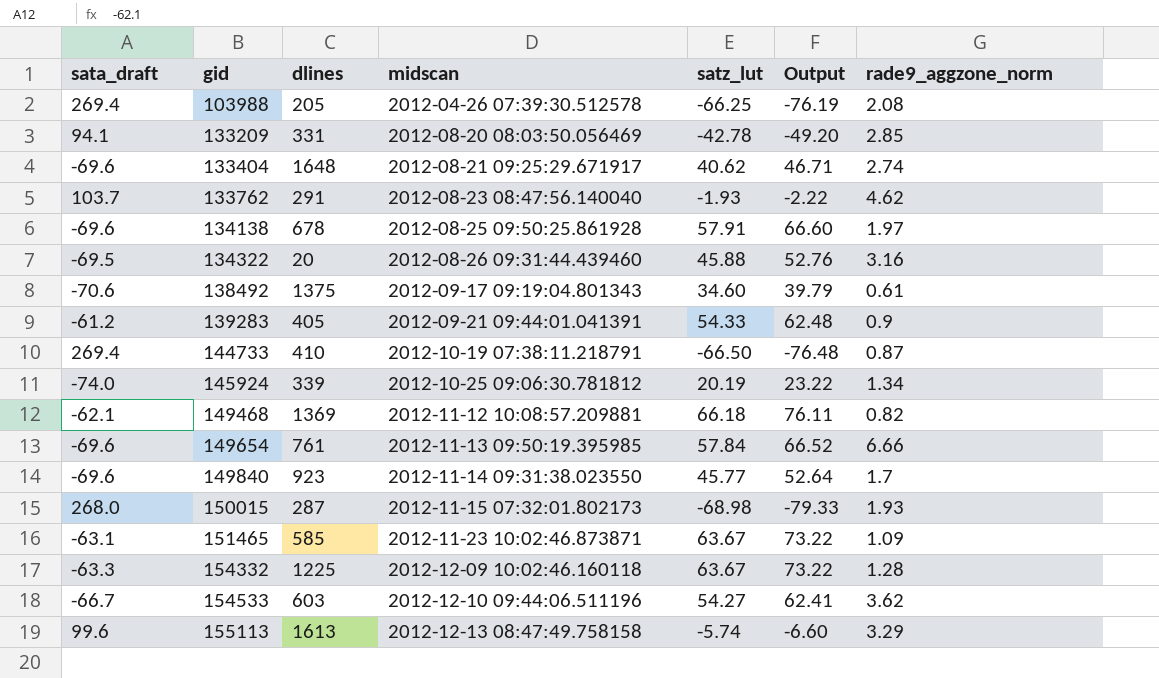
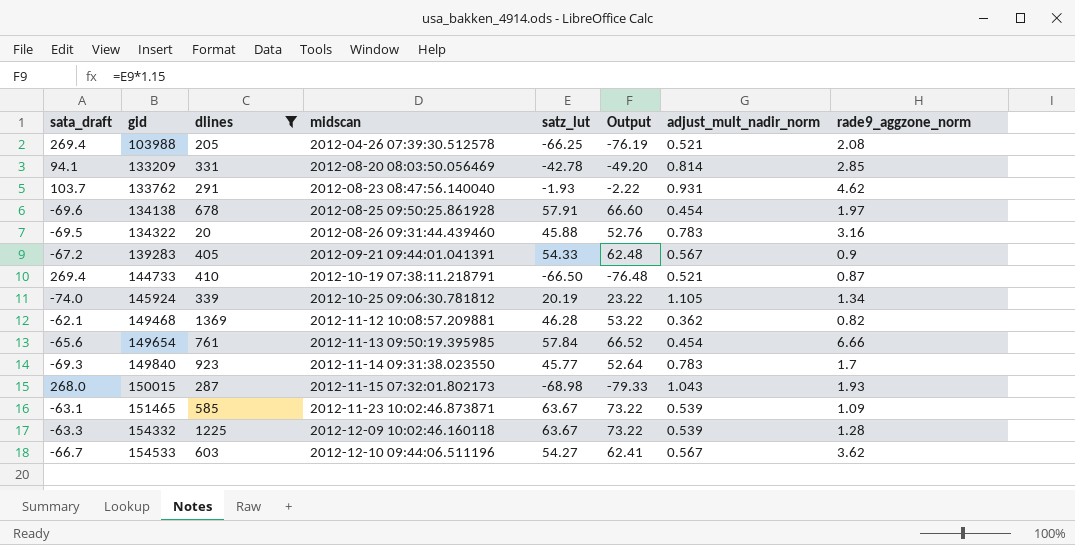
filter: none -> dlines <= 1369
column adjust_mult_nadir_norm | position: none -> 7
139283 | sata_draft: -61.2 -> -67.2
149468 | satz_lut: 66.18 -> 46.28
149468 | Output: 76.11 -> 53.22
149654 | sata_draft: -69.6 -> -65.6
149840 | sata_draft: -69.6 -> -69.3

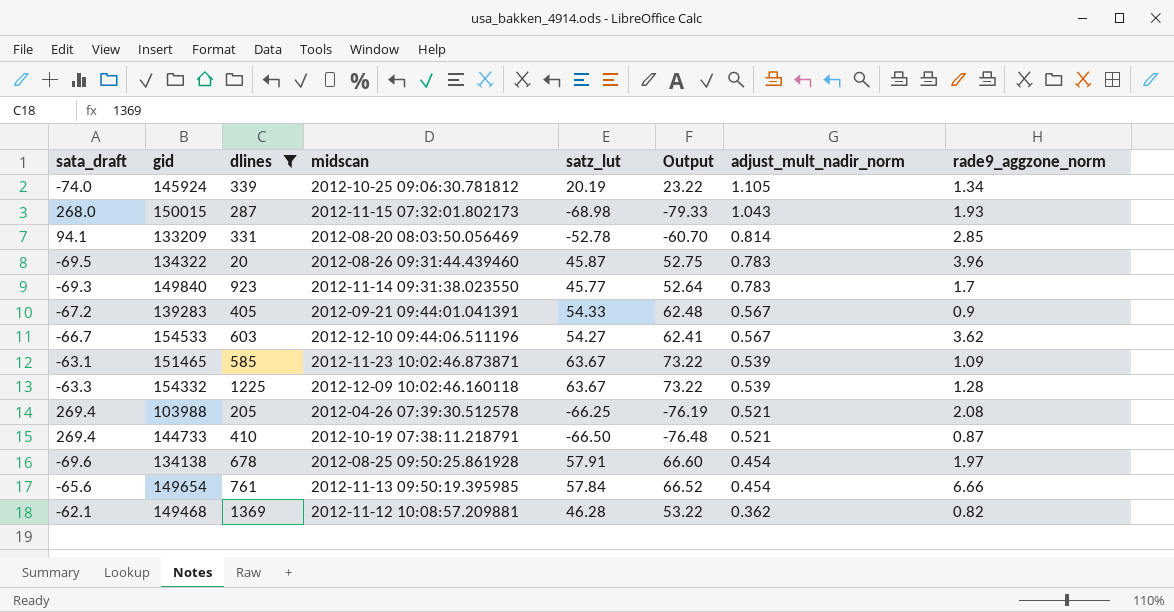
row order: gid ascending -> adjust_mult_nadir_norm descending
row 133762: 103.7 | 291 | 2012-08-23 08:47:56.140040 | -1.93 | -2.22 | 0.931 | 4.62 -> none
133209 | satz_lut: -42.78 -> -52.78
133209 | Output: -49.20 -> -60.70
134322 | satz_lut: 45.88 -> 45.87
134322 | Output: 52.76 -> 52.75
134322 | rade9_aggzone_norm: 3.16 -> 3.96

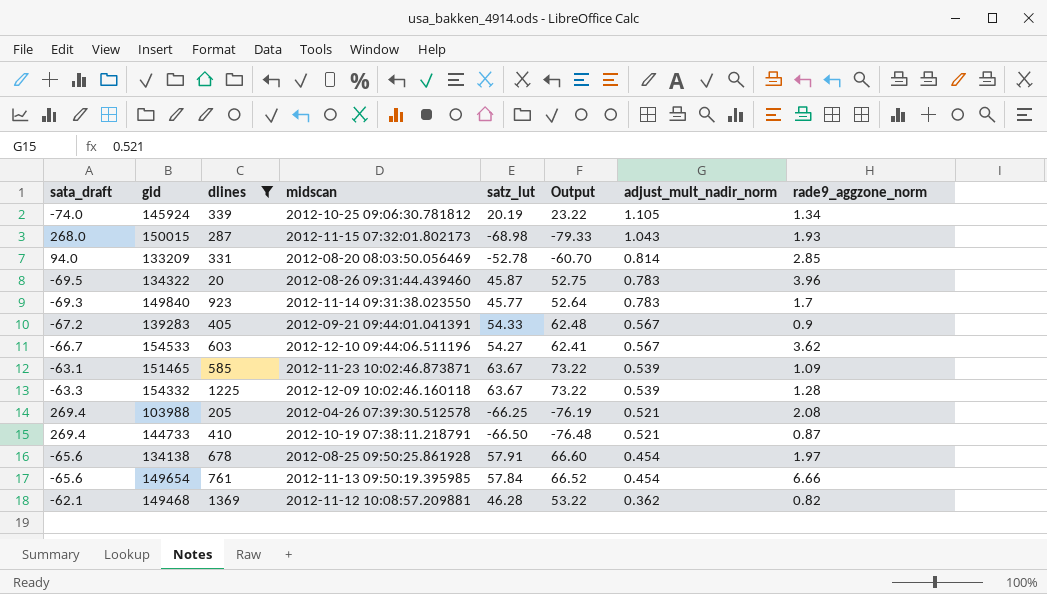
133209 | sata_draft: 94.1 -> 94.0
134138 | sata_draft: -69.6 -> -65.6

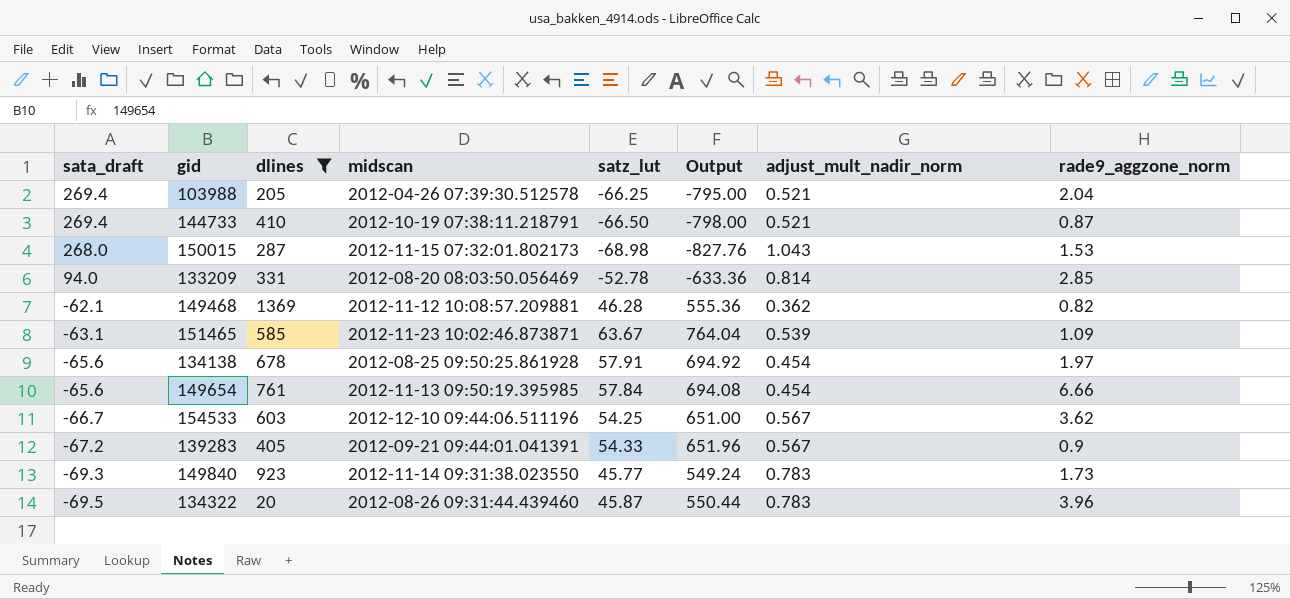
row order: adjust_mult_nadir_norm descending -> sata_draft descending
column Output | formula: [satz_lut] * 1.15 -> [satz_lut] * 12
row 145924: -74.0 | 339 | 2012-10-25 09:06:30.781812 | 20.19 | 23.22 | 1.105 | 1.34 -> none
row 154332: -63.3 | 1225 | 2012-12-09 10:02:46.160118 | 63.67 | 73.22 | 0.539 | 1.28 -> none
103988 | rade9_aggzone_norm: 2.08 -> 2.04
150015 | rade9_aggzone_norm: 1.93 -> 1.53
154533 | satz_lut: 54.27 -> 54.25
149840 | rade9_aggzone_norm: 1.7 -> 1.73

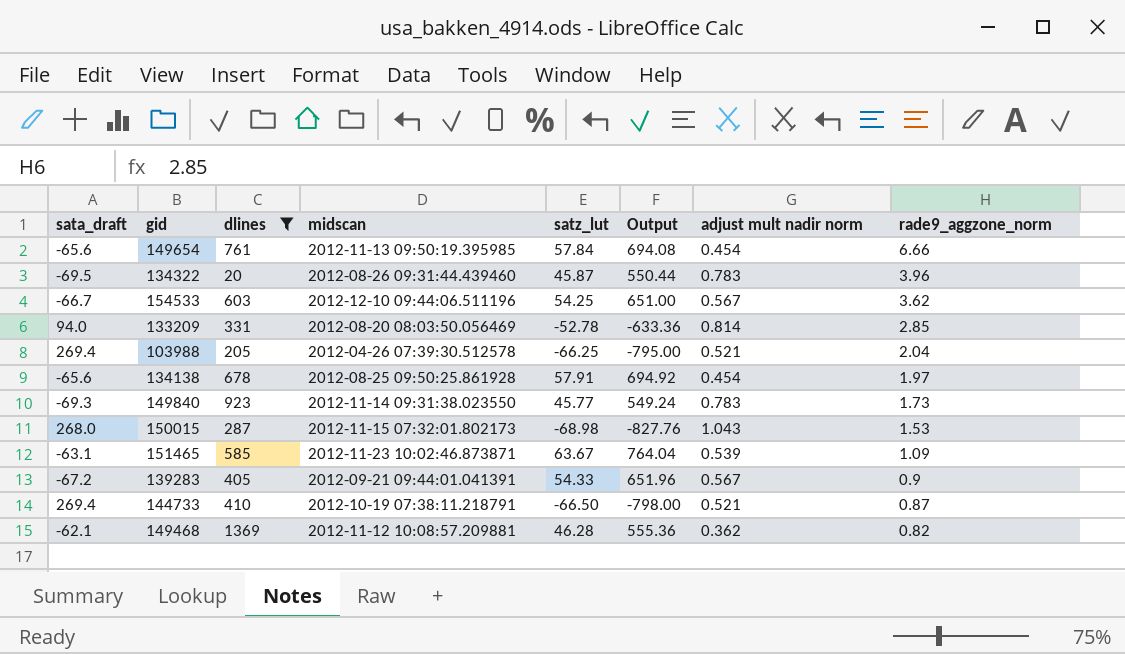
row order: sata_draft descending -> rade9_aggzone_norm descending
column name: adjust_mult_nadir_norm -> adjust mult nadir norm

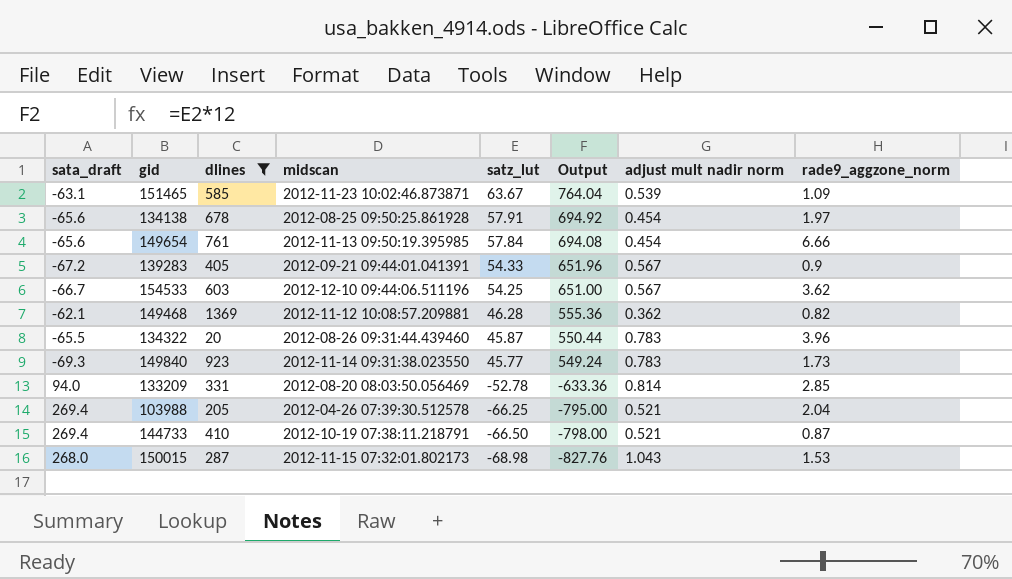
row order: rade9_aggzone_norm descending -> satz_lut descending
134322 | sata_draft: -69.5 -> -65.5

